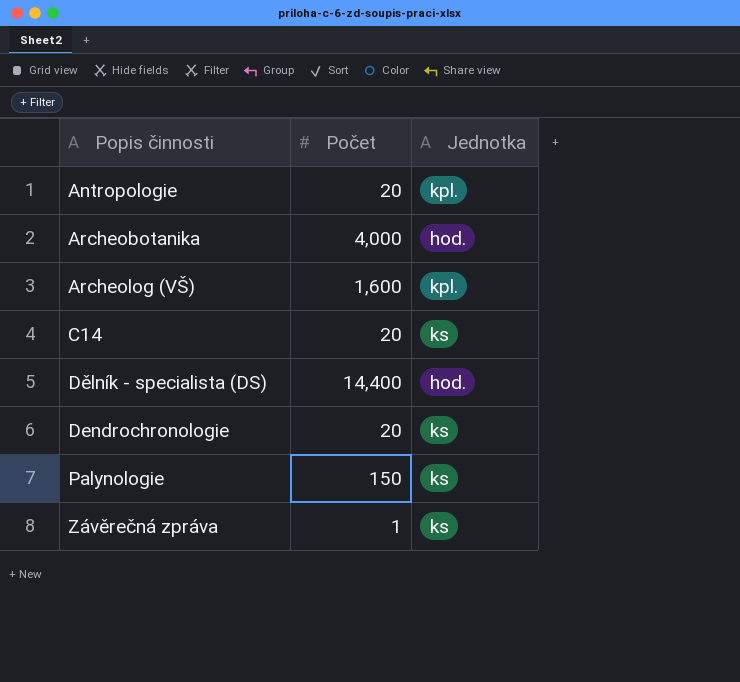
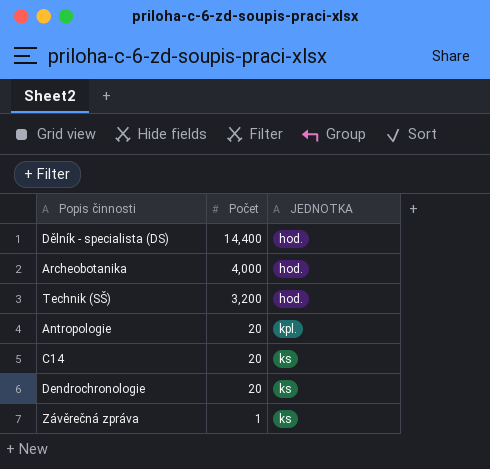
row order: Popis činnosti ascending -> Počet descending
column name: Jednotka -> JEDNOTKA
row Archeolog (VŠ): 1,600 | kpl. -> none
row Palynologie: 150 | ks -> none
row Technik (SŠ): none -> 3,200 | hod.

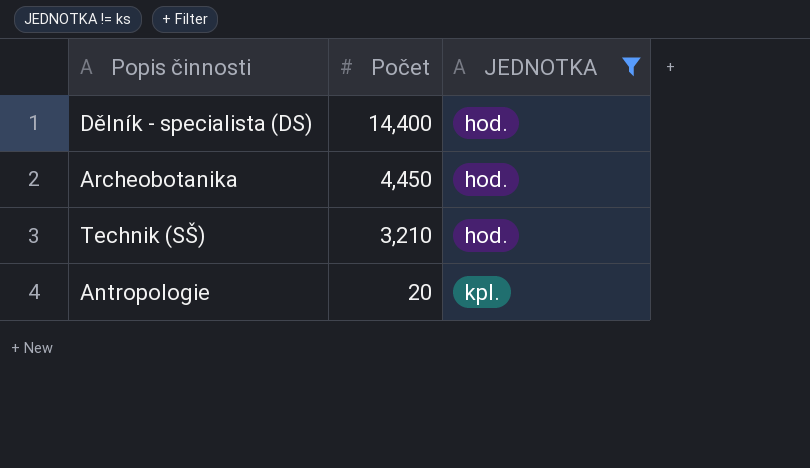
filter: none -> JEDNOTKA != ks
Archeobotanika | Počet: 4,000 -> 4,450
Technik (SŠ) | Počet: 3,200 -> 3,210

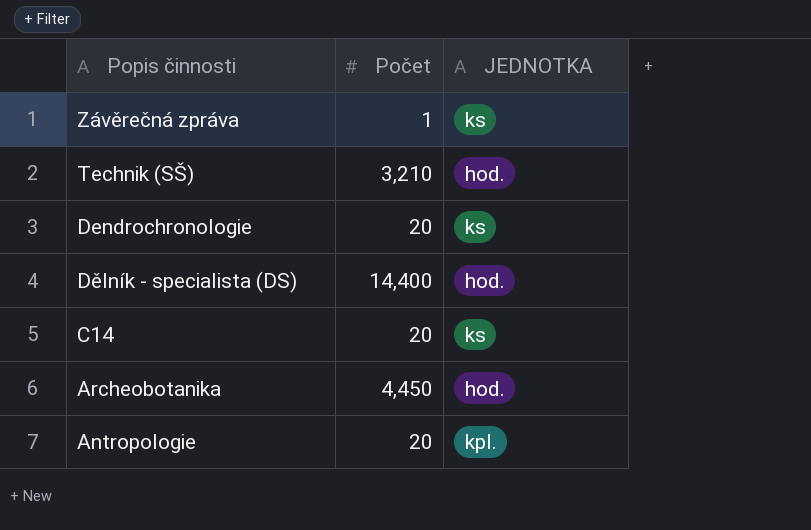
filter: JEDNOTKA != ks -> none
row order: Počet descending -> Popis činnosti descending

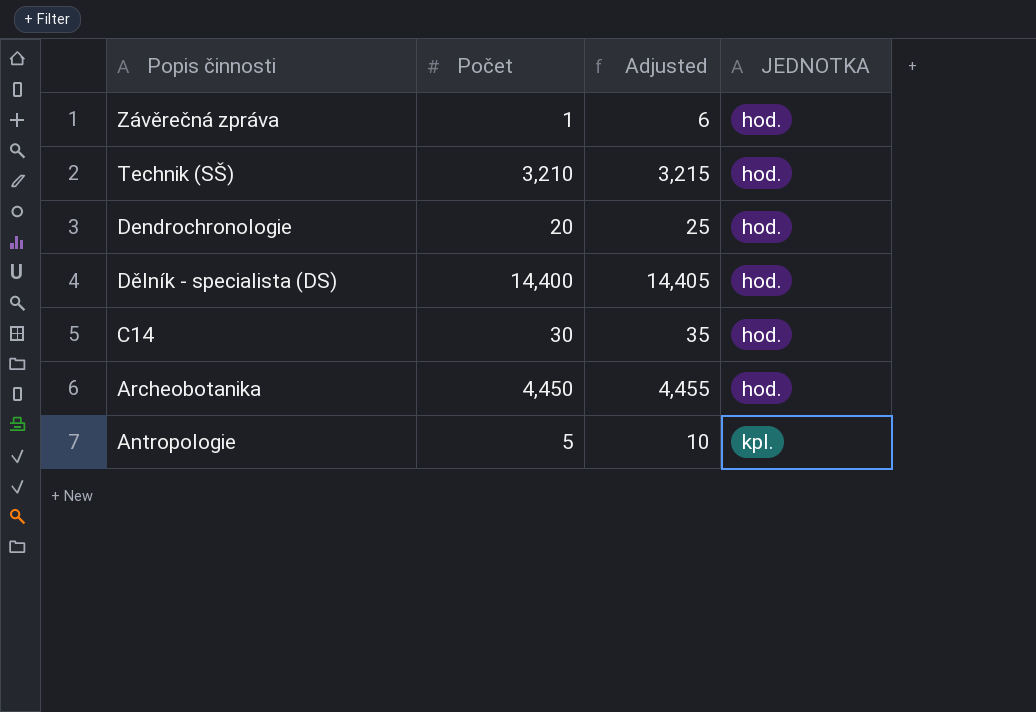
column Adjusted | formula: none -> [Počet] + 5
Závěrečná zpráva | JEDNOTKA: ks -> hod.
Dendrochronologie | JEDNOTKA: ks -> hod.
C14 | Počet: 20 -> 30
C14 | JEDNOTKA: ks -> hod.
Antropologie | Počet: 20 -> 5

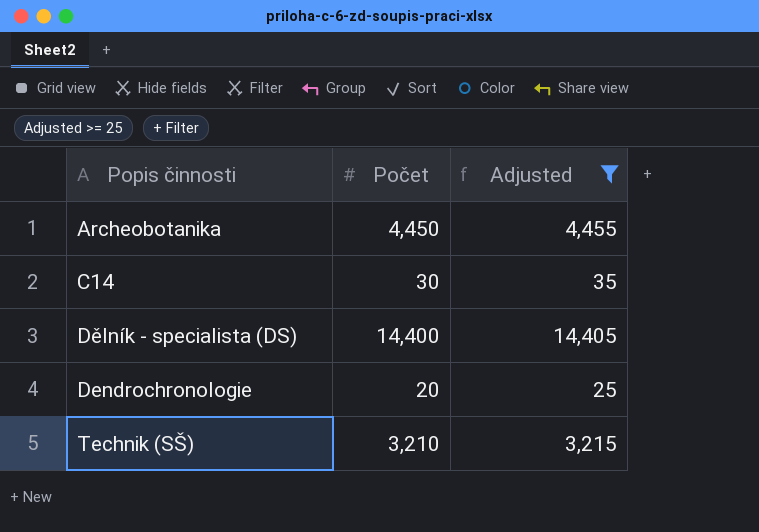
filter: none -> Adjusted >= 25
row order: Popis činnosti descending -> Popis činnosti ascending
column JEDNOTKA | position: 4 -> none

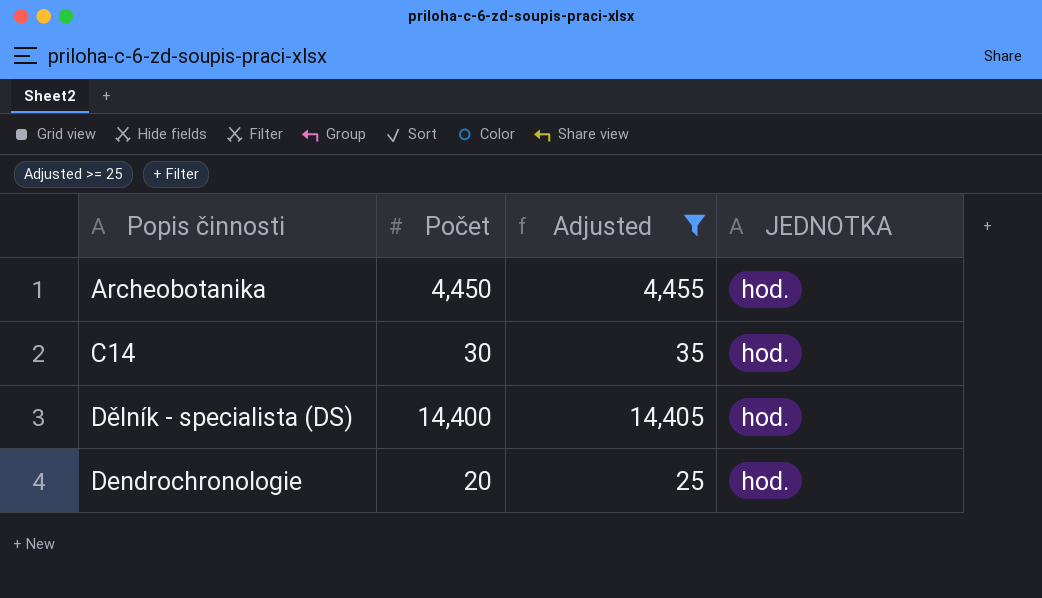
column JEDNOTKA | position: none -> 4
row Technik (SŠ): 3,210 | 3,215 -> none

